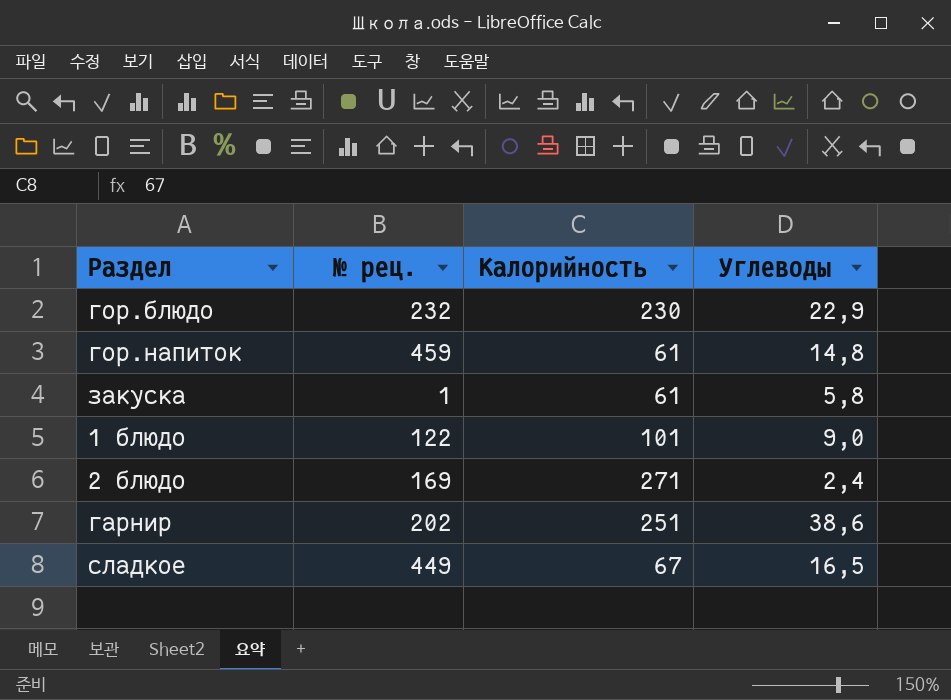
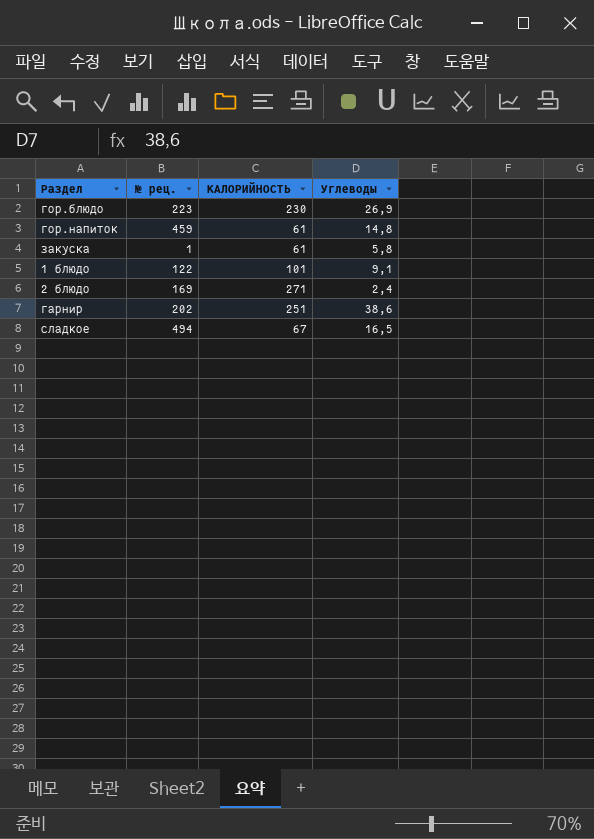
column name: Калорийность -> КАЛОРИЙНОСТЬ
гор.блюдо | № рец.: 232 -> 223
гор.блюдо | Углеводы: 22,9 -> 26,9
1 блюдо | Углеводы: 9,0 -> 9,1
сладкое | № рец.: 449 -> 494

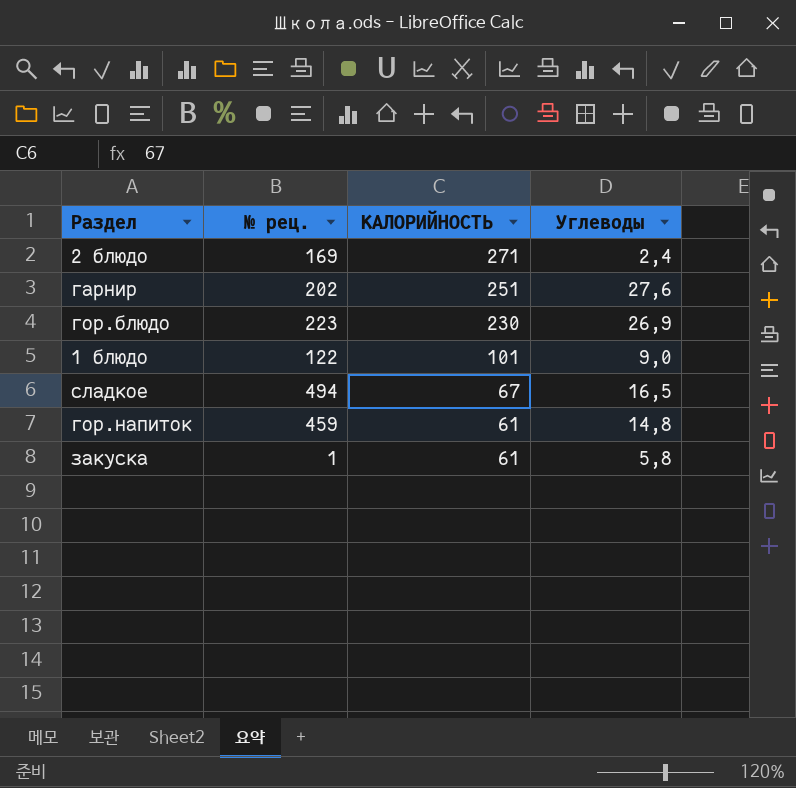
row order: none -> КАЛОРИЙНОСТЬ descending
гарнир | Углеводы: 38,6 -> 27,6
1 блюдо | Углеводы: 9,1 -> 9,0

